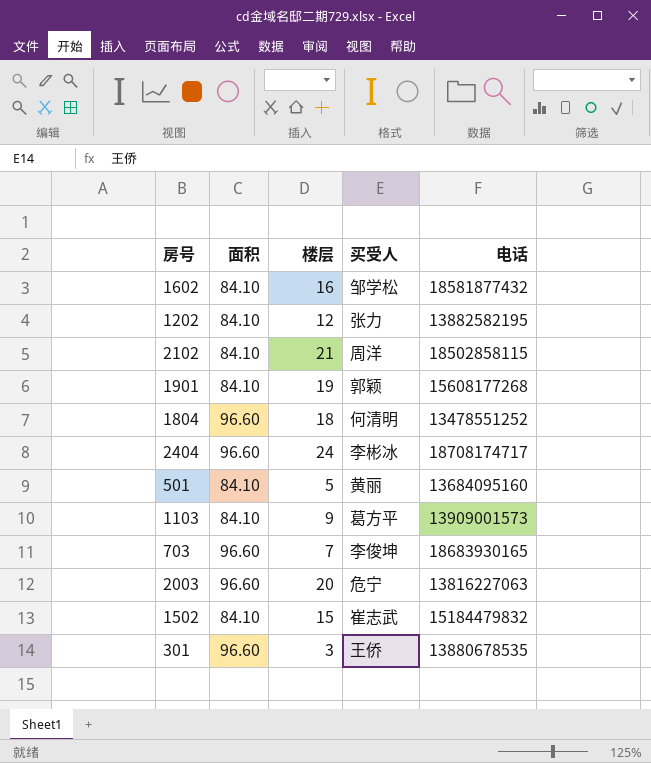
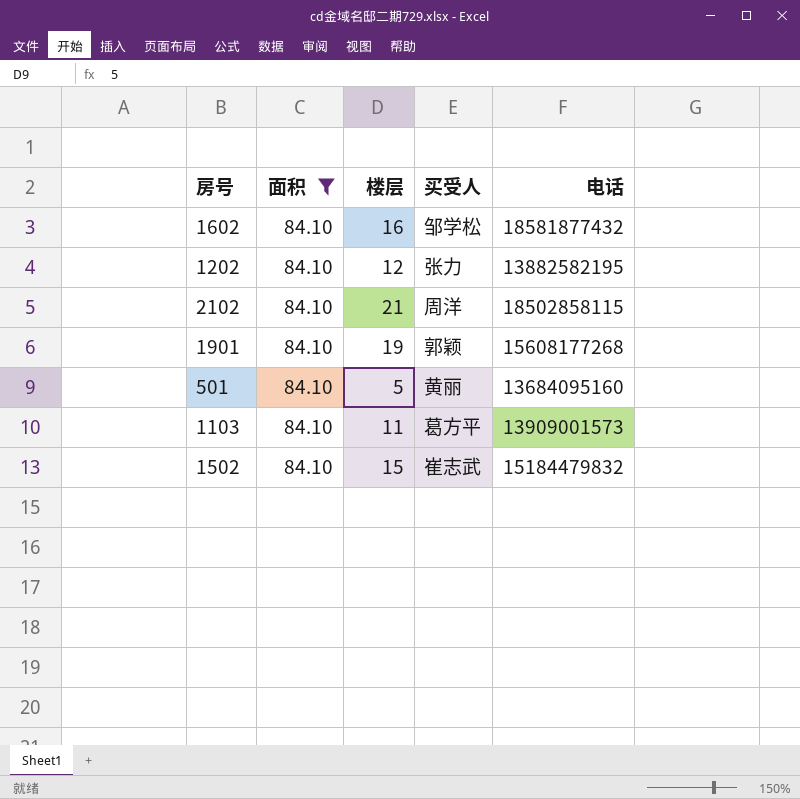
filter: none -> 面积 = 84.10
1103 | 楼层: 9 -> 11

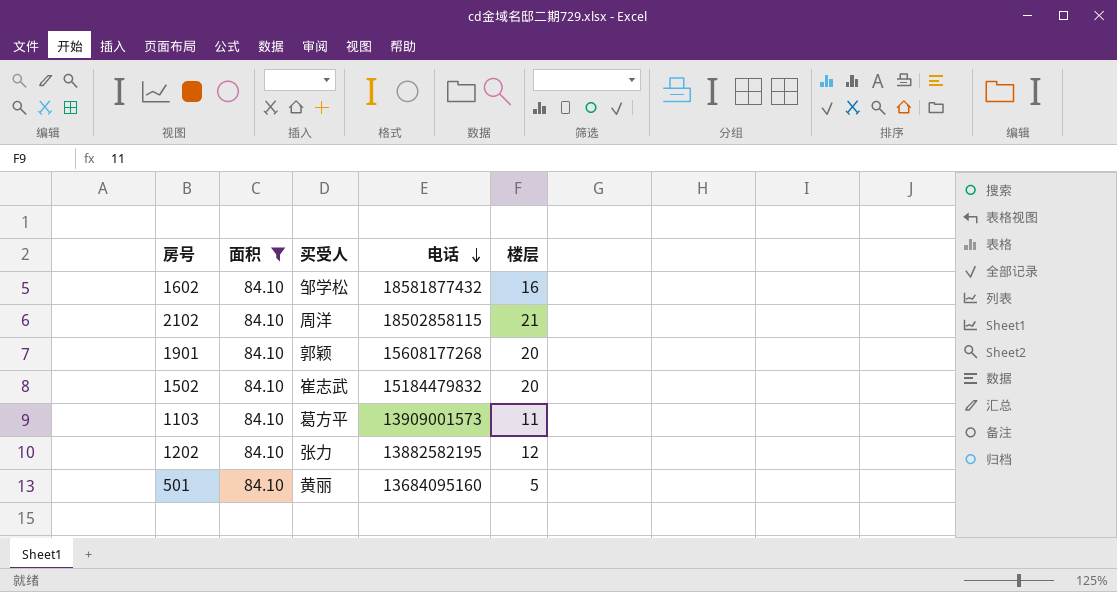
row order: none -> 电话 descending
column 楼层 | position: 3 -> 5
1901 | 楼层: 19 -> 20
1502 | 楼层: 15 -> 20

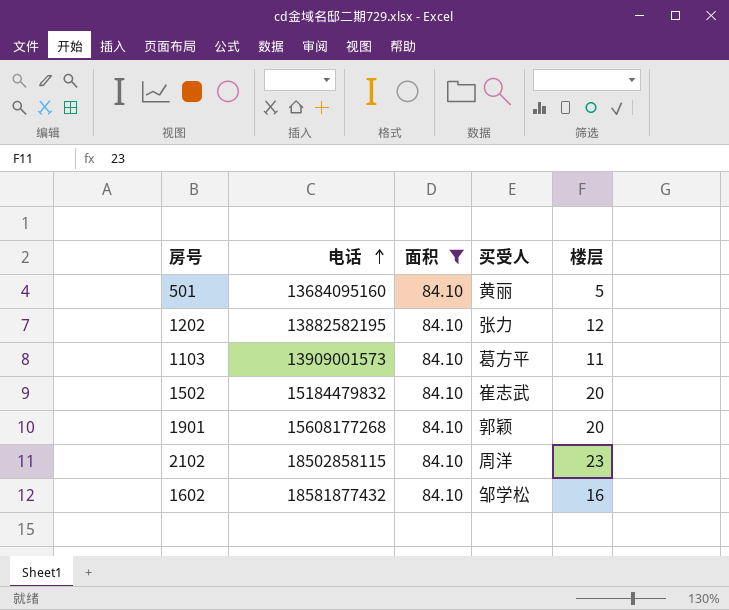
row order: 电话 descending -> 电话 ascending
column 电话 | position: 4 -> 2
2102 | 楼层: 21 -> 23

